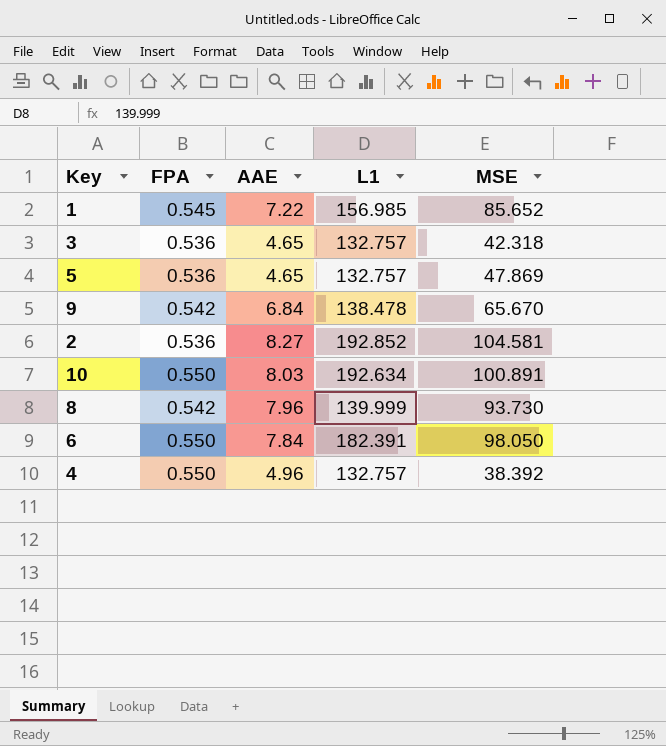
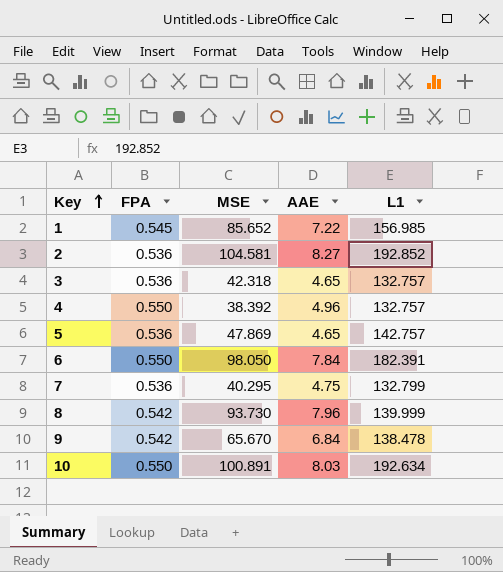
row order: none -> Key ascending
column MSE | position: 5 -> 3
5 | L1: 132.757 -> 142.757
row 7: none -> 0.536 | 40.295 | 4.75 | 132.799

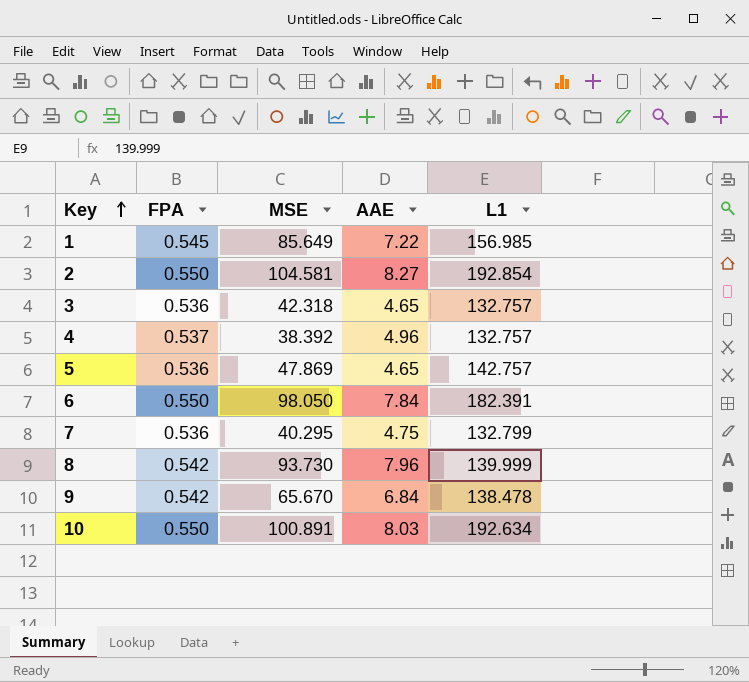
1 | MSE: 85.652 -> 85.649
2 | FPA: 0.536 -> 0.550
2 | L1: 192.852 -> 192.854
4 | FPA: 0.550 -> 0.537

